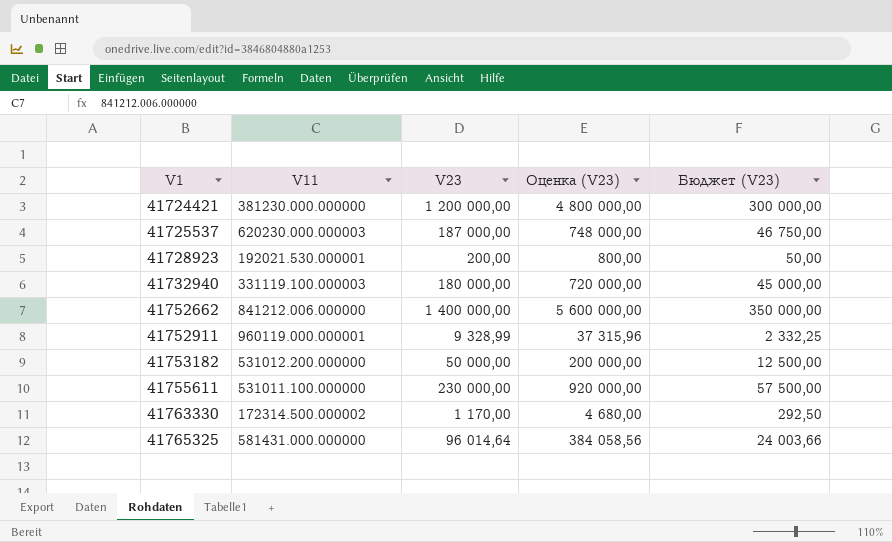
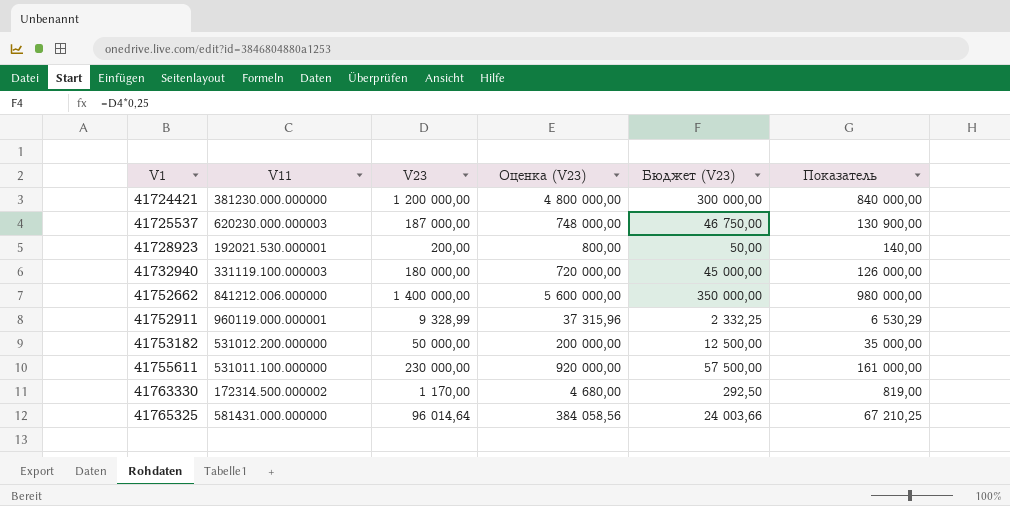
column Показатель | formula: none -> [V23] * 0,7

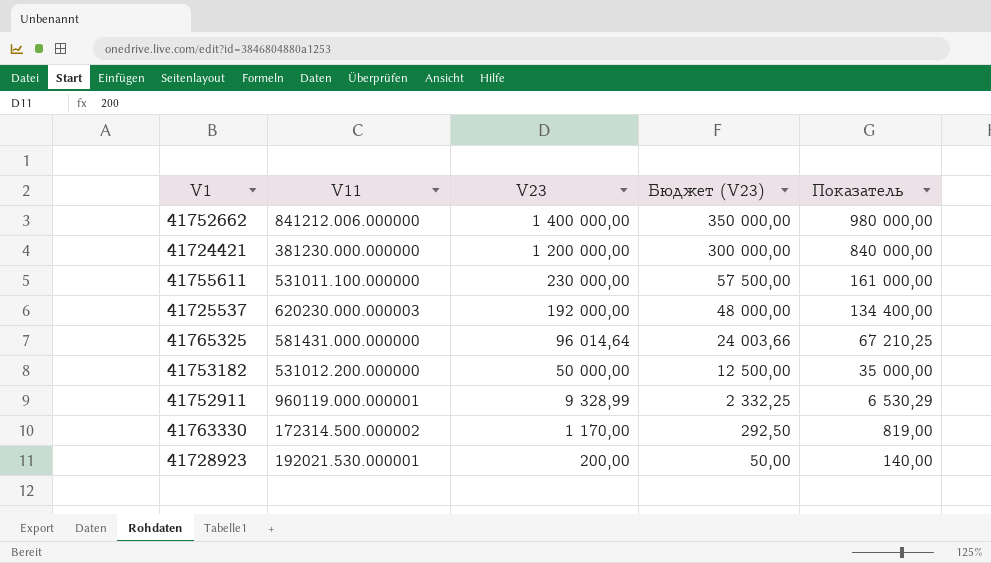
row order: V1 ascending -> V23 descending
column Оценка (V23) | formula: [V23] * 4 -> none
row 41732940: 331119.100.000003 | 180 000,00 | 720 000,00 | 45 000,00 | 126 000,00 -> none
41725537 | V23: 187 000,00 -> 192 000,00
41725537 | Бюджет (V23): 46 750,00 -> 48 000,00
41725537 | Показатель: 130 900,00 -> 134 400,00

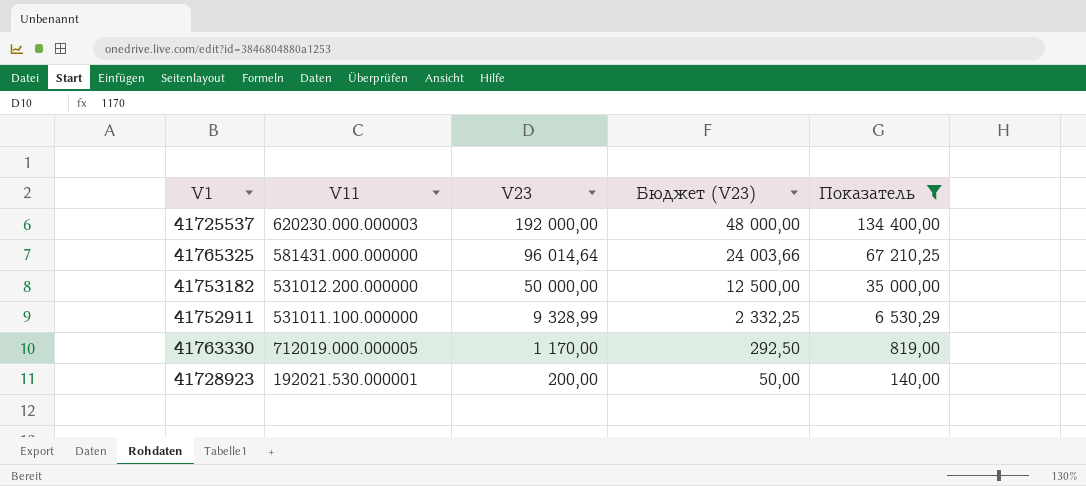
filter: none -> Показатель <= 134 400,00
41752911 | V11: 960119.000.000001 -> 531011.100.000000
41763330 | V11: 172314.500.000002 -> 712019.000.000005

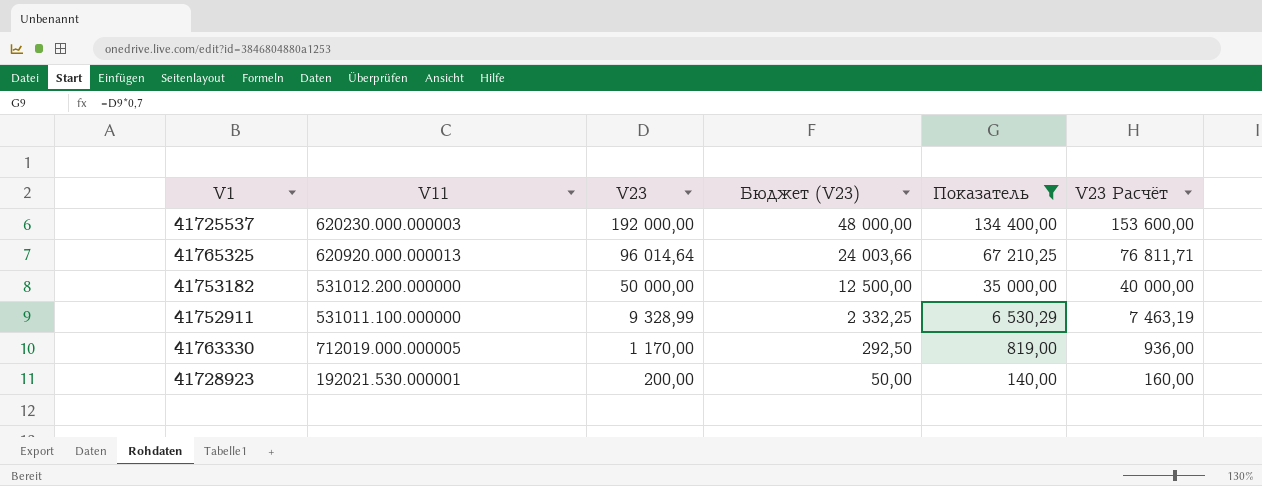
column V23 Расчёт | formula: none -> [V23] * 0,8
41765325 | V11: 581431.000.000000 -> 620920.000.000013

